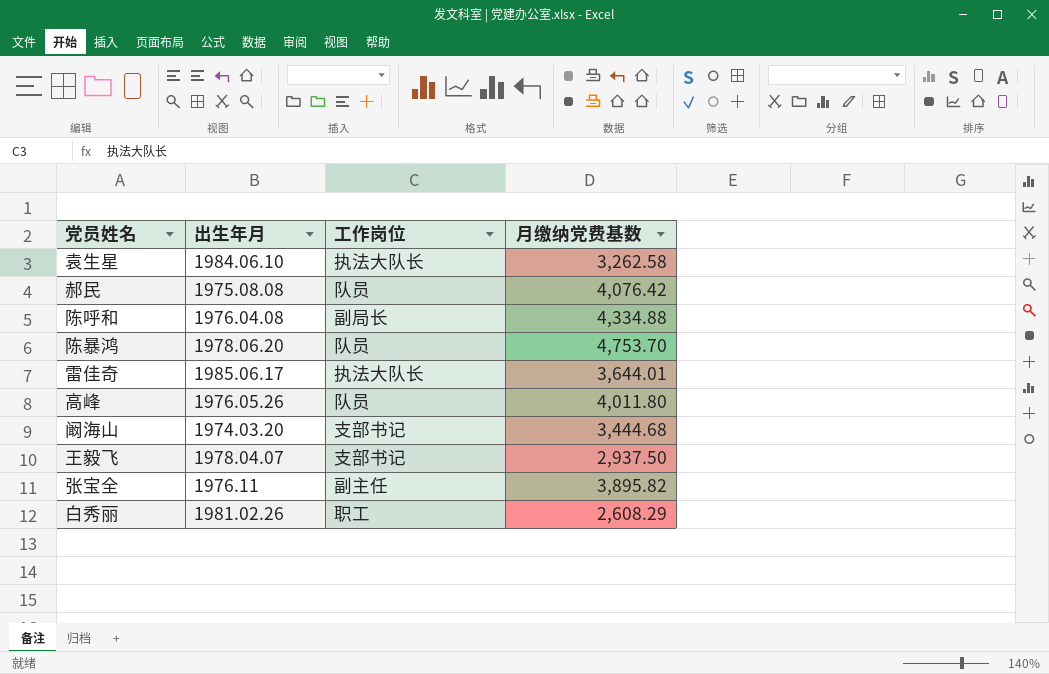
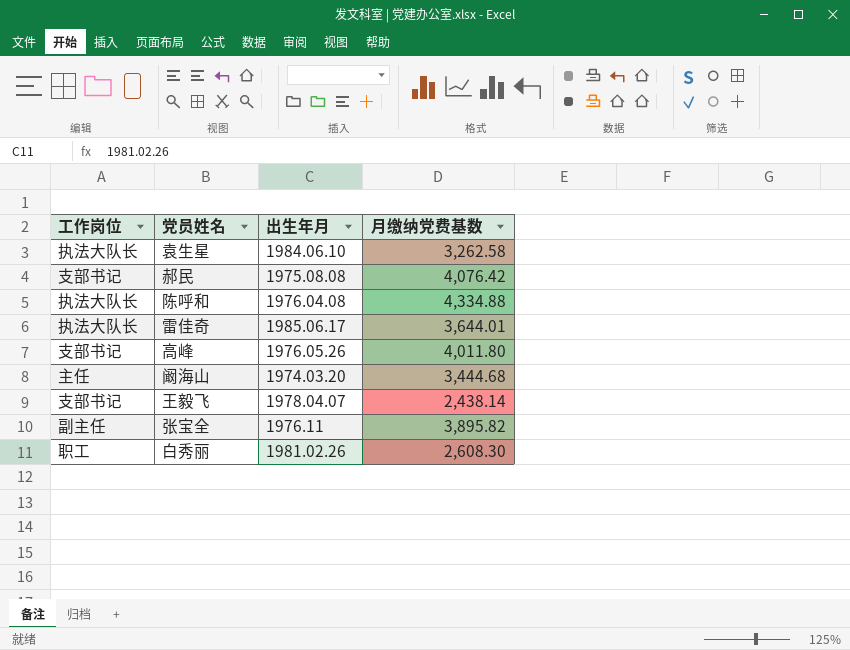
column 工作岗位 | position: 3 -> 1
row 陈暴鸿: 1978.06.20 | 队员 | 4,753.70 -> none
郝民 | 工作岗位: 队员 -> 支部书记
陈呼和 | 工作岗位: 副局长 -> 执法大队长
高峰 | 工作岗位: 队员 -> 支部书记
阚海山 | 工作岗位: 支部书记 -> 主任
王毅飞 | 月缴纳党费基数: 2,937.50 -> 2,438.14
白秀丽 | 月缴纳党费基数: 2,608.29 -> 2,608.30

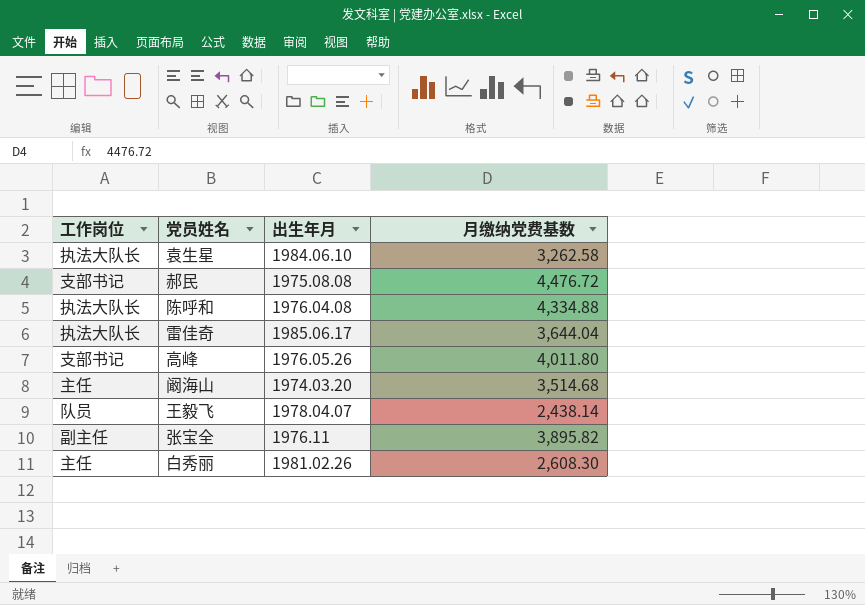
郝民 | 月缴纳党费基数: 4,076.42 -> 4,476.72
雷佳奇 | 月缴纳党费基数: 3,644.01 -> 3,644.04
阚海山 | 月缴纳党费基数: 3,444.68 -> 3,514.68
王毅飞 | 工作岗位: 支部书记 -> 队员
白秀丽 | 工作岗位: 职工 -> 主任

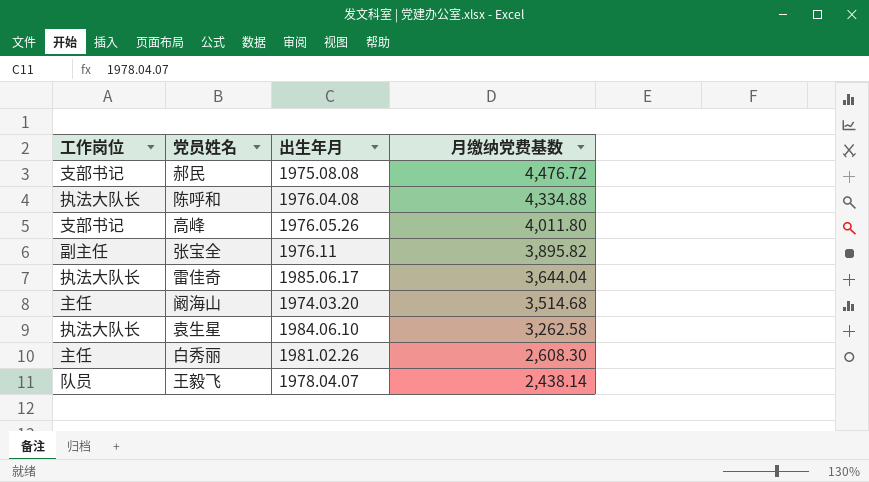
row order: none -> 月缴纳党费基数 descending

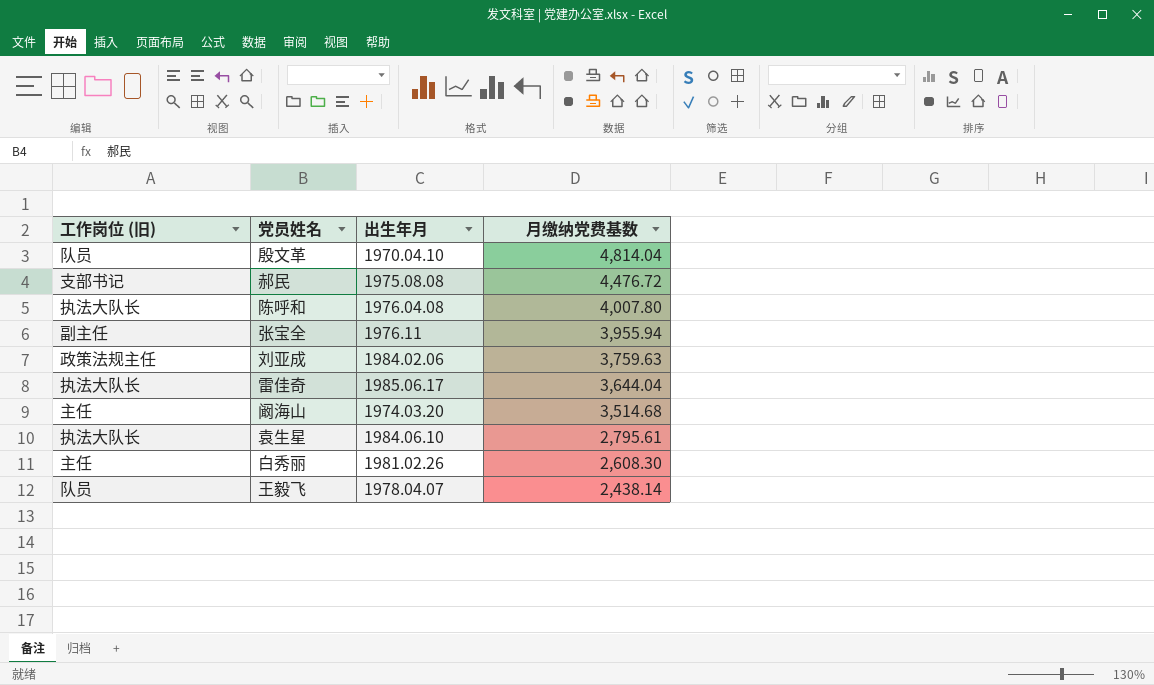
column name: 工作岗位 -> 工作岗位 (旧)
row 高峰: 支部书记 | 1976.05.26 | 4,011.80 -> none
row 殷文革: none -> 队员 | 1970.04.10 | 4,814.04
陈呼和 | 月缴纳党费基数: 4,334.88 -> 4,007.80
张宝全 | 月缴纳党费基数: 3,895.82 -> 3,955.94
row 刘亚成: none -> 政策法规主任 | 1984.02.06 | 3,759.63
袁生星 | 月缴纳党费基数: 3,262.58 -> 2,795.61

